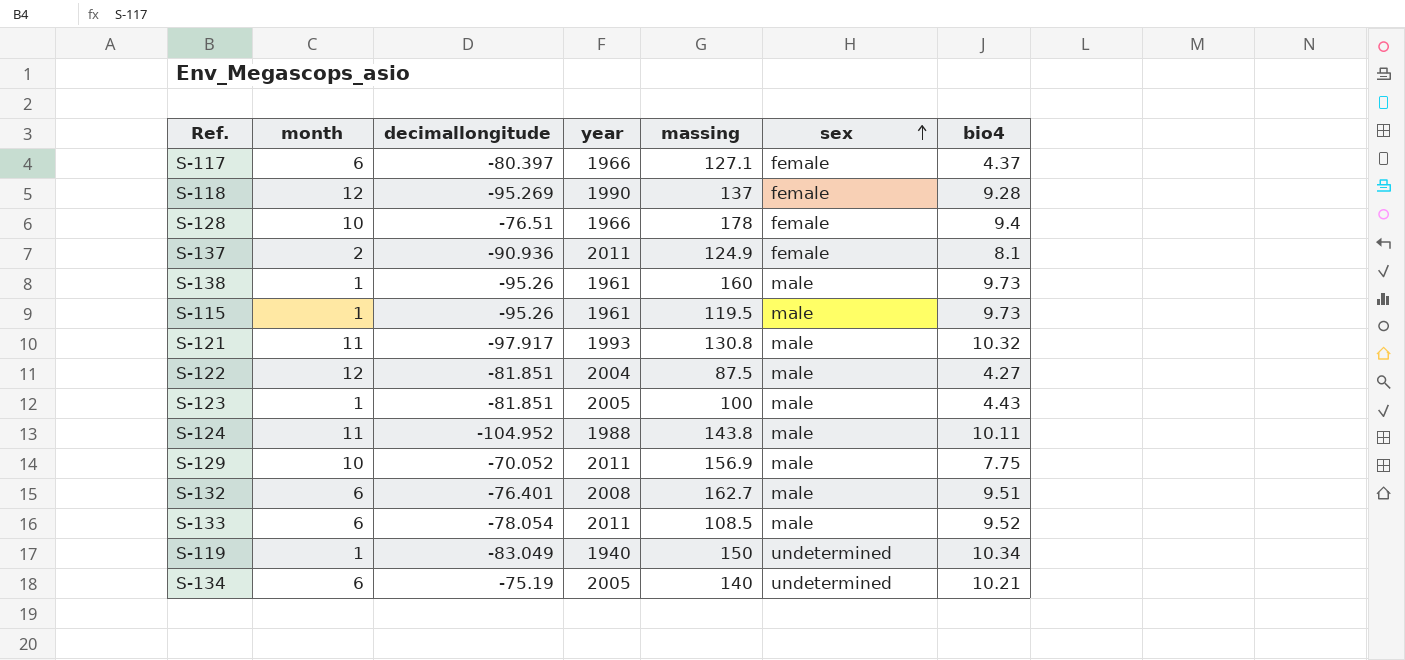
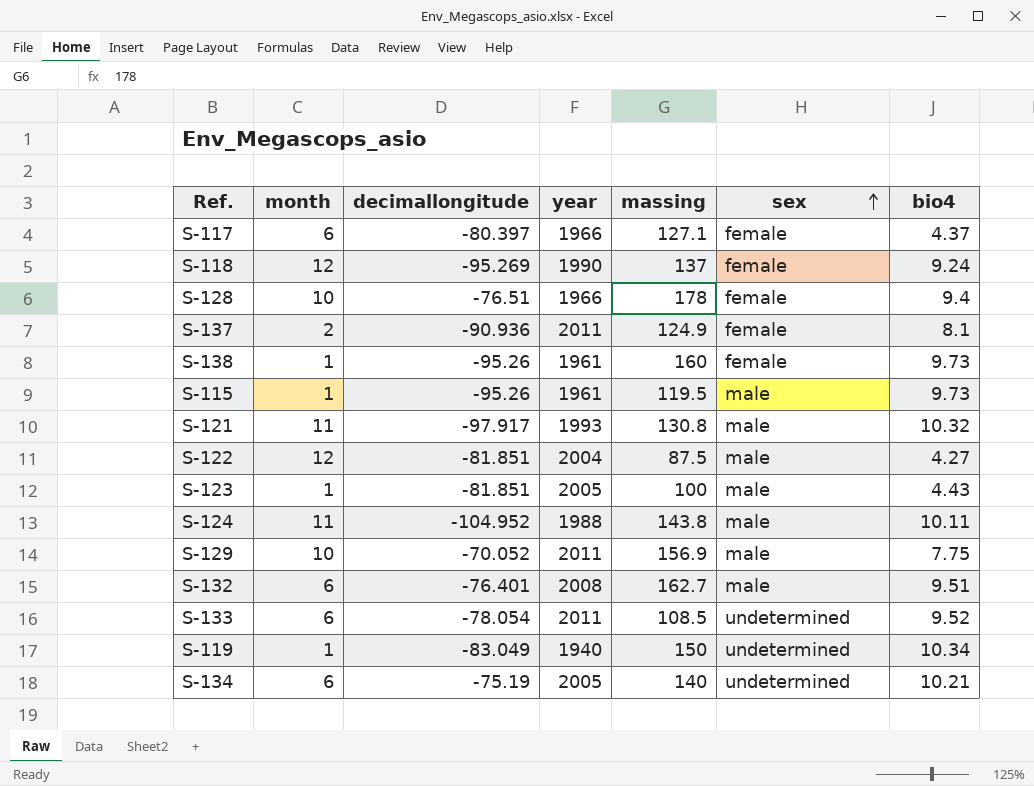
S-118 | bio4: 9.28 -> 9.24
S-138 | sex: male -> female
S-133 | sex: male -> undetermined

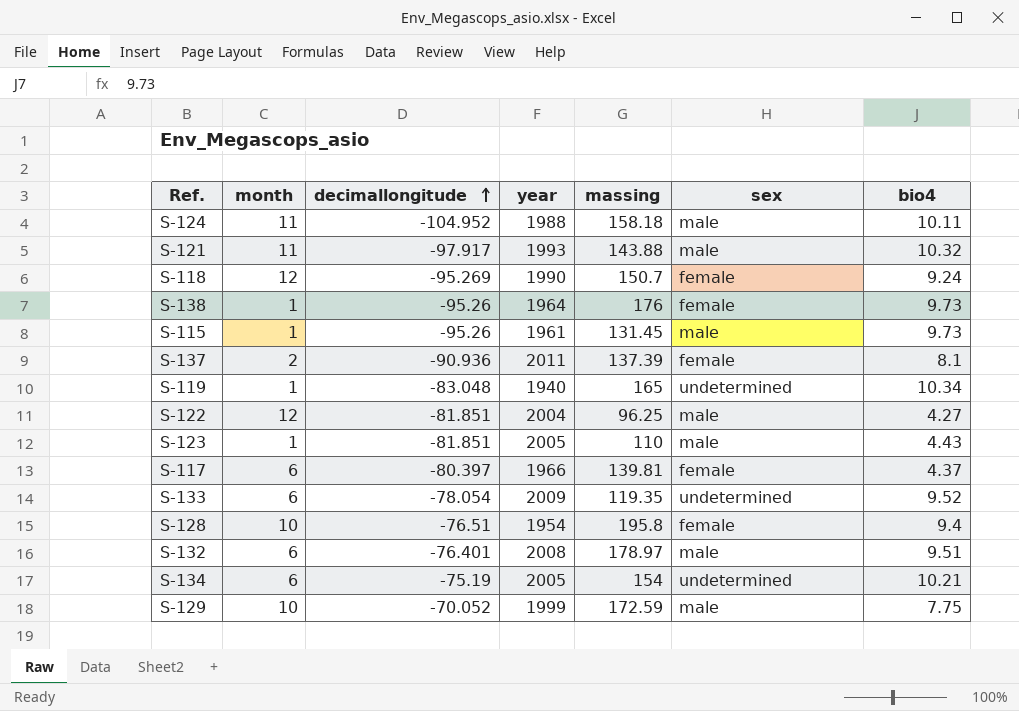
row order: sex ascending -> decimallongitude ascending
S-124 | massing: 143.8 -> 158.18
S-121 | massing: 130.8 -> 143.88
S-118 | massing: 137 -> 150.7
S-138 | year: 1961 -> 1964
S-138 | massing: 160 -> 176
S-115 | massing: 119.5 -> 131.45
S-137 | massing: 124.9 -> 137.39
S-119 | decimallongitude: -83.049 -> -83.048
S-119 | massing: 150 -> 165
S-122 | massing: 87.5 -> 96.25
S-123 | massing: 100 -> 110
S-117 | massing: 127.1 -> 139.81
S-133 | year: 2011 -> 2009
S-133 | massing: 108.5 -> 119.35
S-128 | year: 1966 -> 1954
S-128 | massing: 178 -> 195.8
S-132 | massing: 162.7 -> 178.97
S-134 | massing: 140 -> 154
S-129 | year: 2011 -> 1999
S-129 | massing: 156.9 -> 172.59

